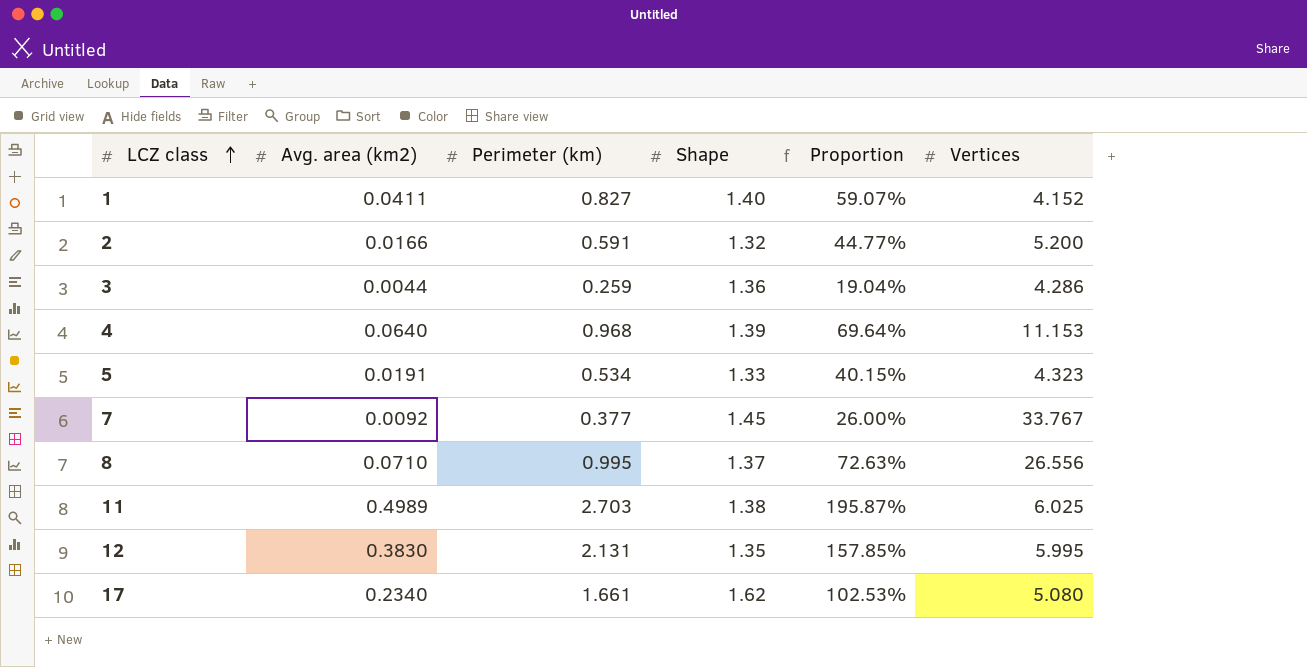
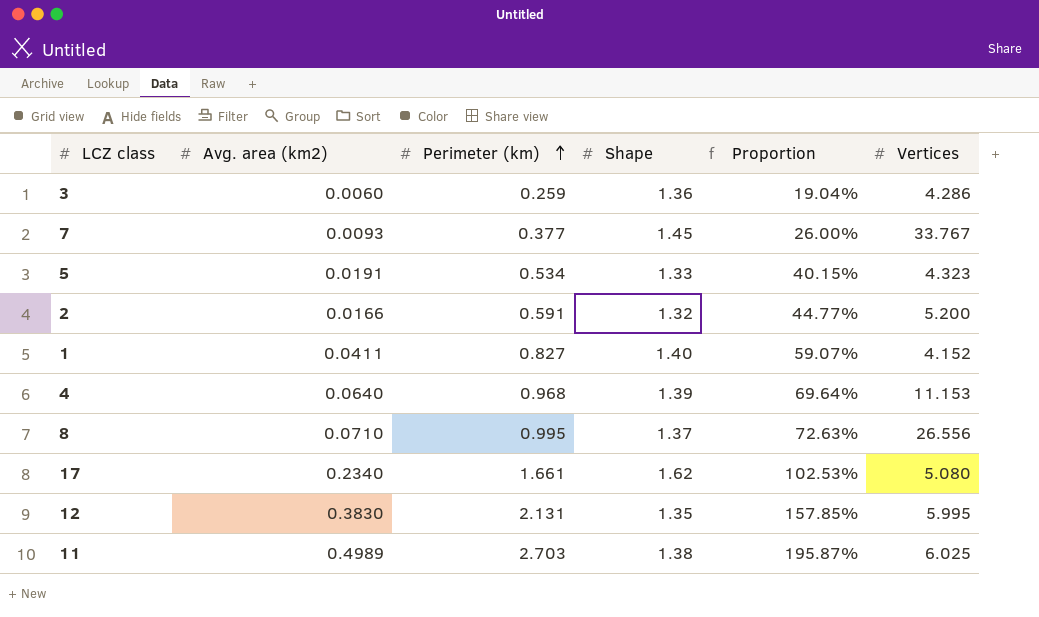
row order: LCZ class ascending -> Perimeter (km) ascending
3 | Avg. area (km2): 0.0044 -> 0.0060
7 | Avg. area (km2): 0.0092 -> 0.0093

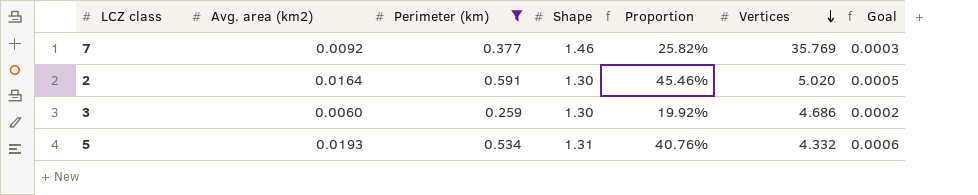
filter: none -> Perimeter (km) <= 0.591
row order: Perimeter (km) ascending -> Vertices descending
column Goal | formula: none -> [Avg. area (km2)] * 0.03
7 | Avg. area (km2): 0.0093 -> 0.0092
7 | Shape: 1.45 -> 1.46
7 | Proportion: 26.00% -> 25.82%
7 | Vertices: 33.767 -> 35.769
2 | Avg. area (km2): 0.0166 -> 0.0164
2 | Shape: 1.32 -> 1.30
2 | Proportion: 44.77% -> 45.46%
2 | Vertices: 5.200 -> 5.020
3 | Shape: 1.36 -> 1.30
3 | Proportion: 19.04% -> 19.92%
3 | Vertices: 4.286 -> 4.686
5 | Avg. area (km2): 0.0191 -> 0.0193
5 | Shape: 1.33 -> 1.31
5 | Proportion: 40.15% -> 40.76%
5 | Vertices: 4.323 -> 4.332

